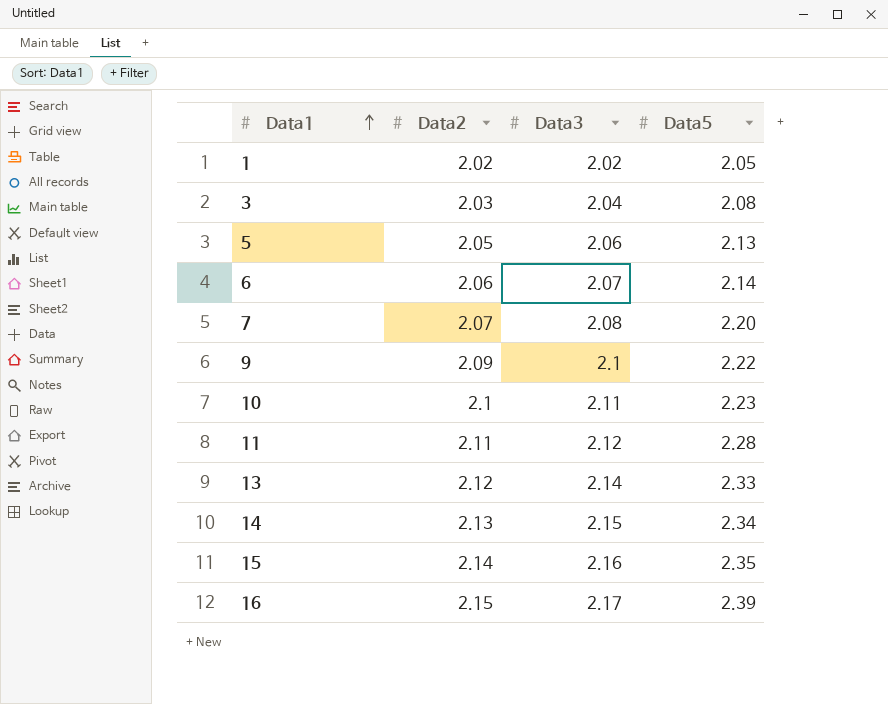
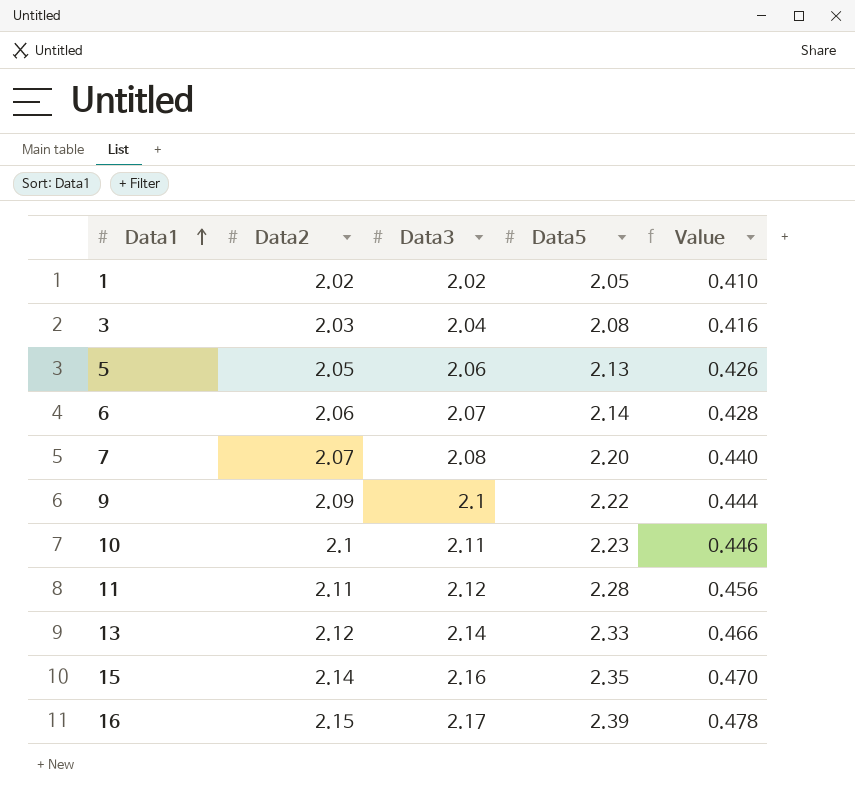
column Value | formula: none -> [Data5] * 0.2
row 14: 2.13 | 2.15 | 2.34 -> none

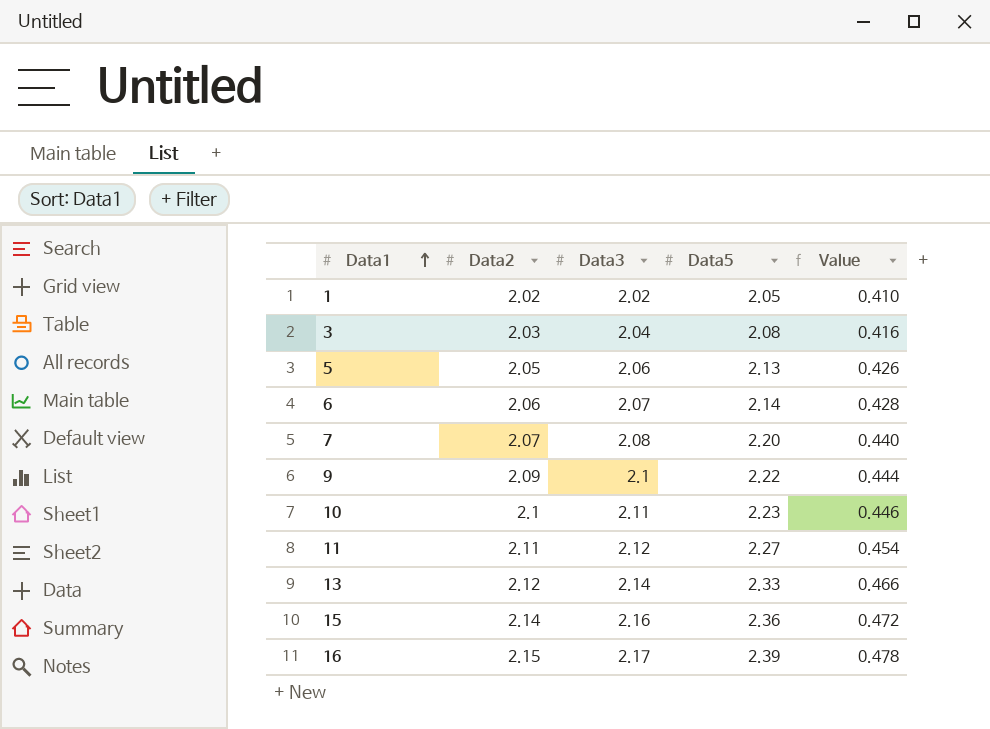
11 | Data5: 2.28 -> 2.27
11 | Value: 0.456 -> 0.454
15 | Data5: 2.35 -> 2.36
15 | Value: 0.470 -> 0.472

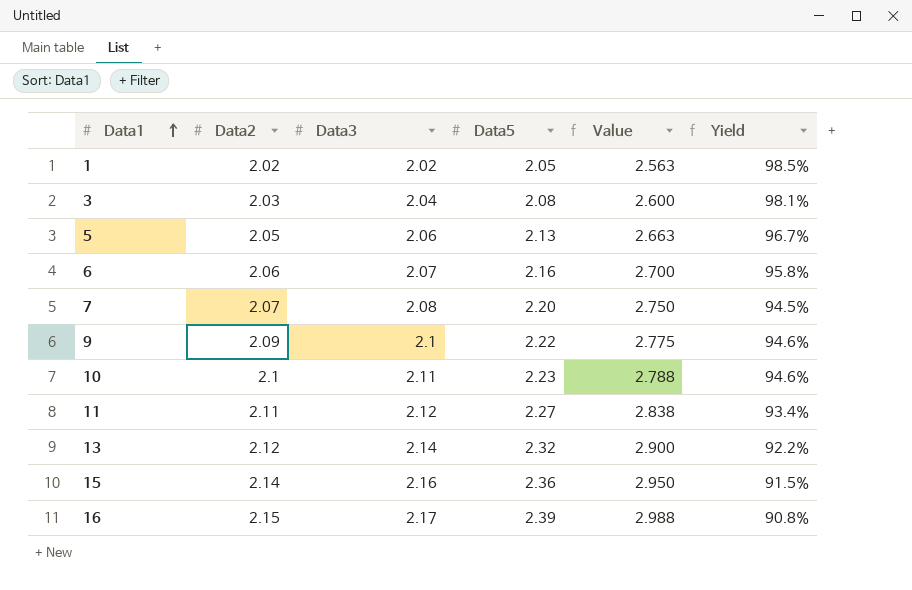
column Value | formula: [Data5] * 0.2 -> [Data5] * 1.25
column Yield | formula: none -> [Data3] / [Data5]
6 | Data5: 2.14 -> 2.16
13 | Data5: 2.33 -> 2.32

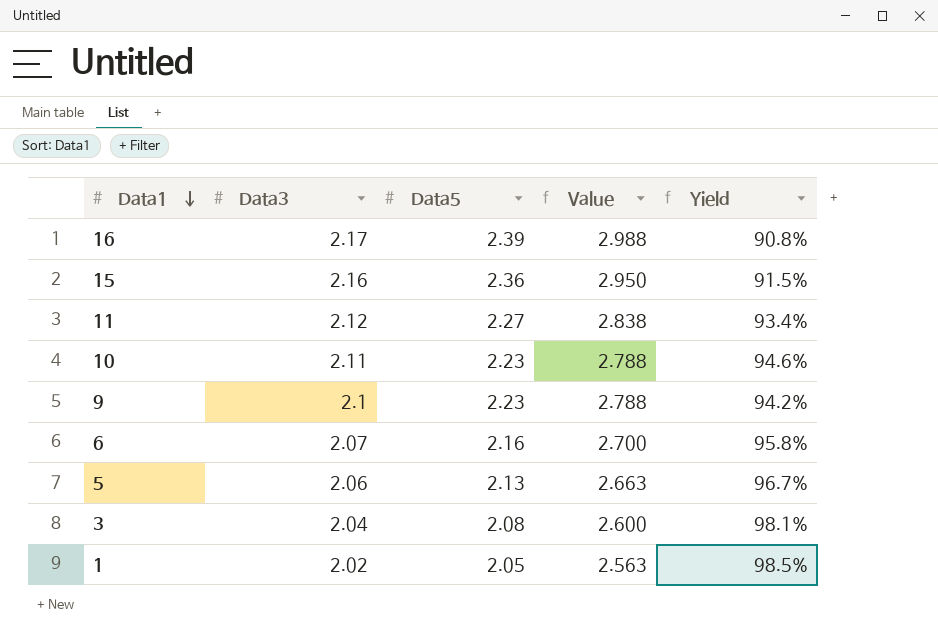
row order: Data1 ascending -> Data1 descending
column Data2 | position: 2 -> none
row 7: 2.07 | 2.08 | 2.20 | 2.750 | 94.5% -> none
row 13: 2.12 | 2.14 | 2.32 | 2.900 | 92.2% -> none
9 | Data5: 2.22 -> 2.23
9 | Value: 2.775 -> 2.788
9 | Yield: 94.6% -> 94.2%

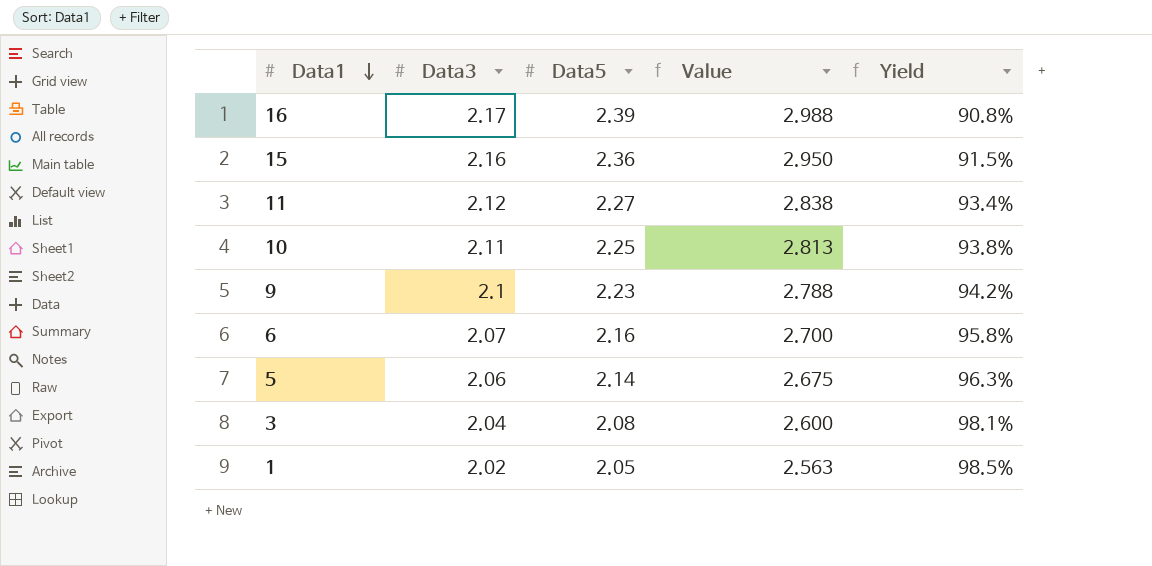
10 | Data5: 2.23 -> 2.25
10 | Value: 2.788 -> 2.813
10 | Yield: 94.6% -> 93.8%
5 | Data5: 2.13 -> 2.14
5 | Value: 2.663 -> 2.675
5 | Yield: 96.7% -> 96.3%

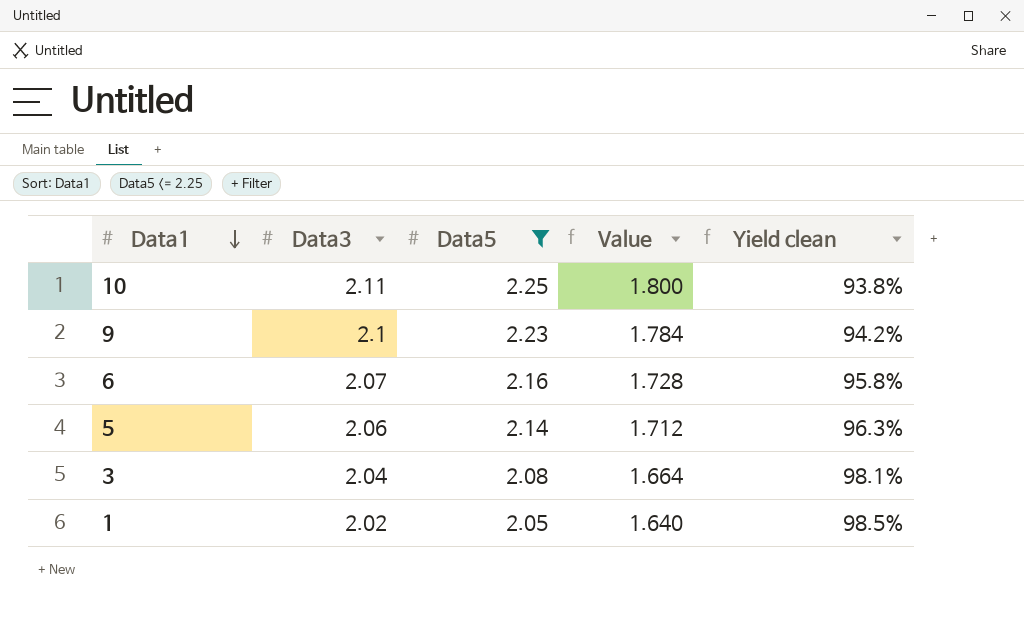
filter: none -> Data5 <= 2.25
column Value | formula: [Data5] * 1.25 -> [Data5] * 0.8
column name: Yield -> Yield clean

